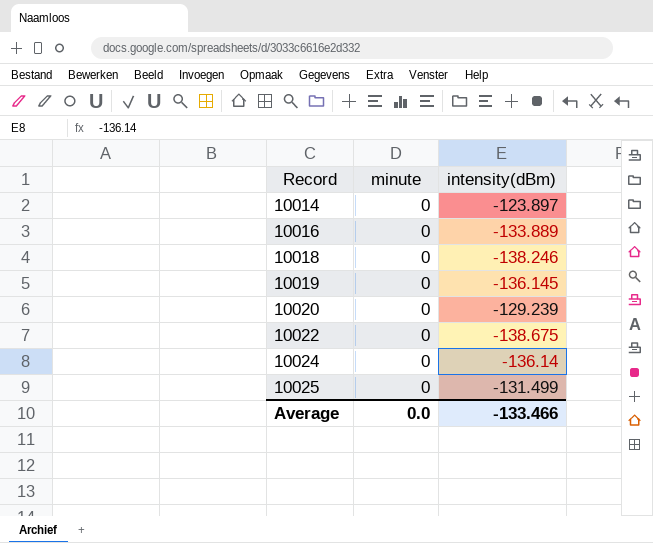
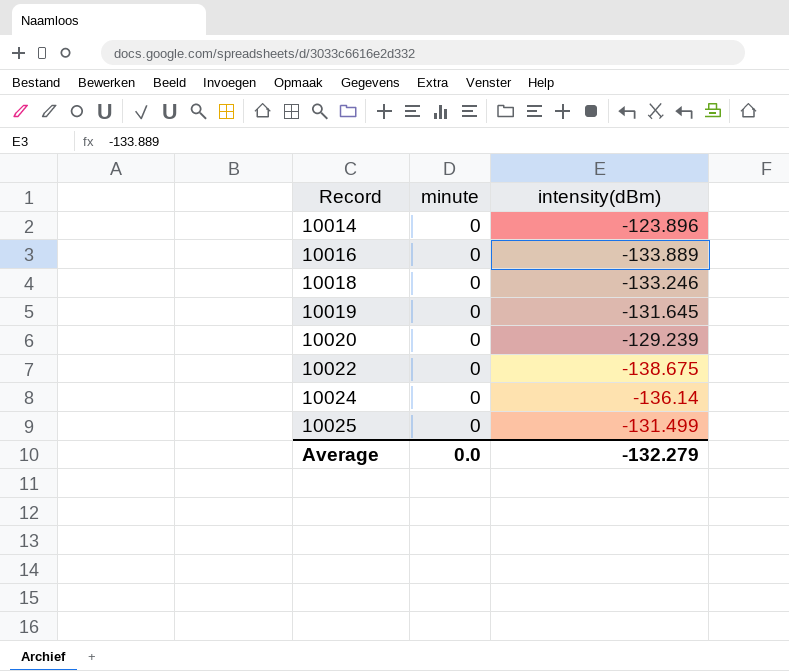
10014 | intensity(dBm): -123.897 -> -123.896
10018 | intensity(dBm): -138.246 -> -133.246
10019 | intensity(dBm): -136.145 -> -131.645
Average | intensity(dBm): -133.466 -> -132.279

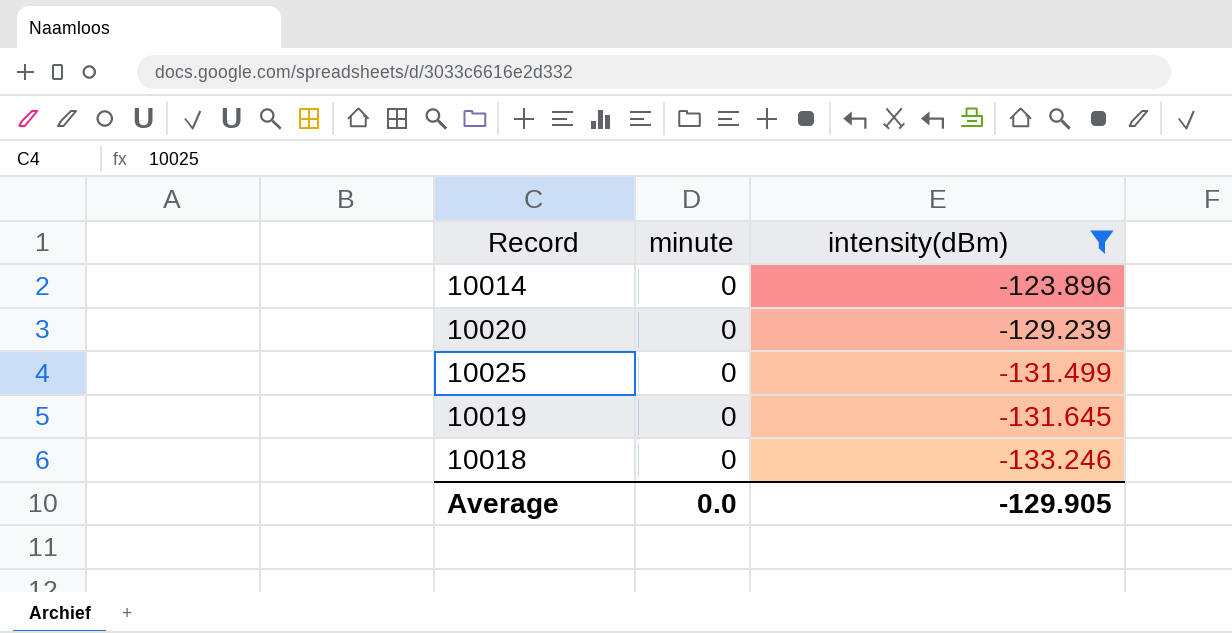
filter: none -> intensity(dBm) >= -133.246
row order: Record ascending -> intensity(dBm) descending
Average | intensity(dBm): -132.279 -> -129.905

